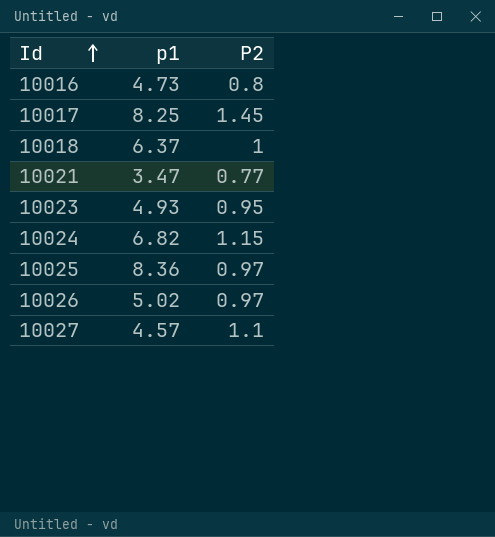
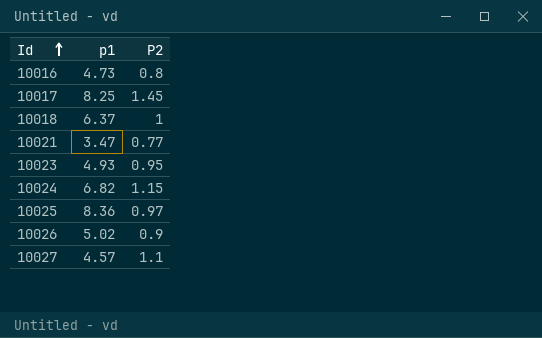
10026 | P2: 0.97 -> 0.9

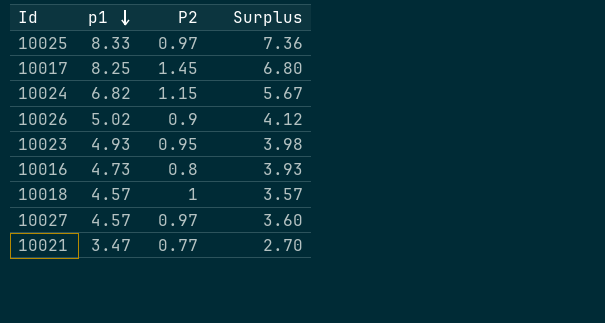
row order: Id ascending -> p1 descending
column Surplus | formula: none -> [p1] - [P2]
10025 | p1: 8.36 -> 8.33
10018 | p1: 6.37 -> 4.57
10027 | P2: 1.1 -> 0.97

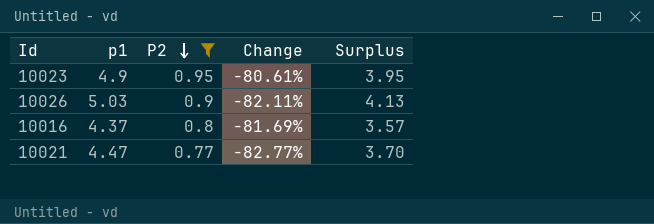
filter: none -> P2 <= 0.95
row order: p1 descending -> P2 descending
column Change | formula: none -> ([P2] - [p1]) / [p1]
10023 | p1: 4.93 -> 4.9
10023 | Surplus: 3.98 -> 3.95
10026 | p1: 5.02 -> 5.03
10026 | Surplus: 4.12 -> 4.13
10016 | p1: 4.73 -> 4.37
10016 | Surplus: 3.93 -> 3.57
10021 | p1: 3.47 -> 4.47
10021 | Surplus: 2.70 -> 3.70

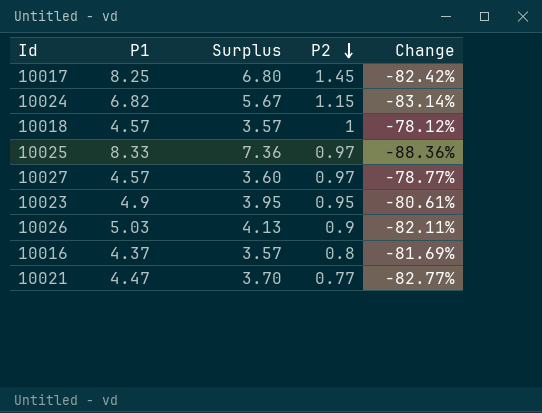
filter: P2 <= 0.95 -> none
column name: p1 -> P1
column Surplus | position: 5 -> 3

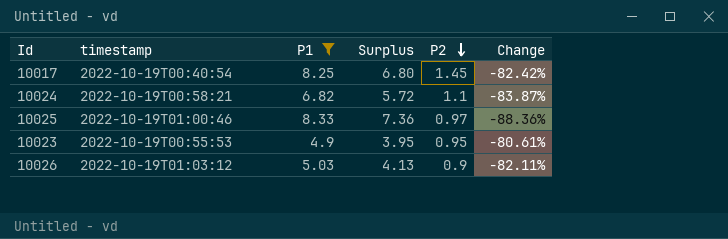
filter: none -> P1 >= 4.9
column timestamp | position: none -> 2
10024 | Surplus: 5.67 -> 5.72
10024 | P2: 1.15 -> 1.1
10024 | Change: -83.14% -> -83.87%

